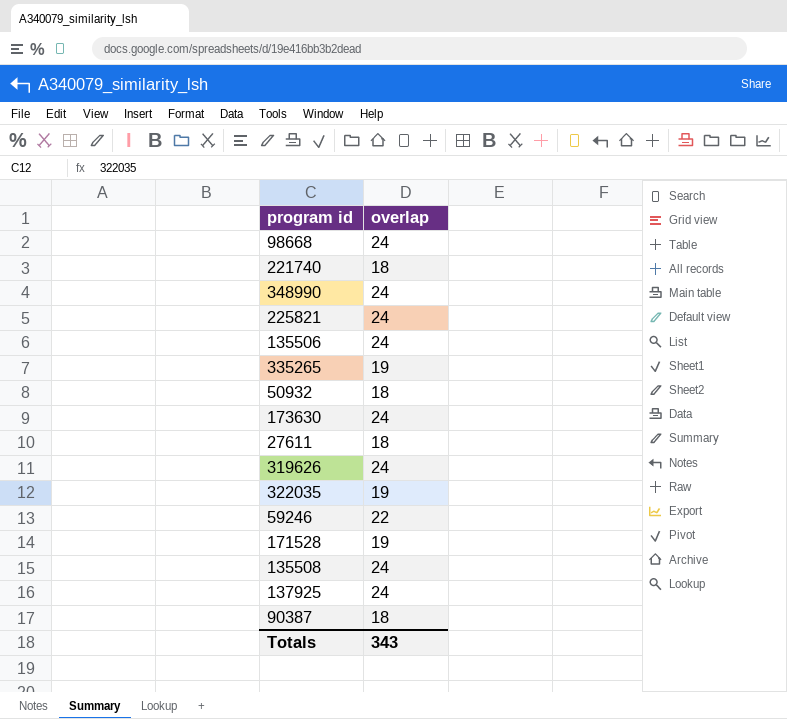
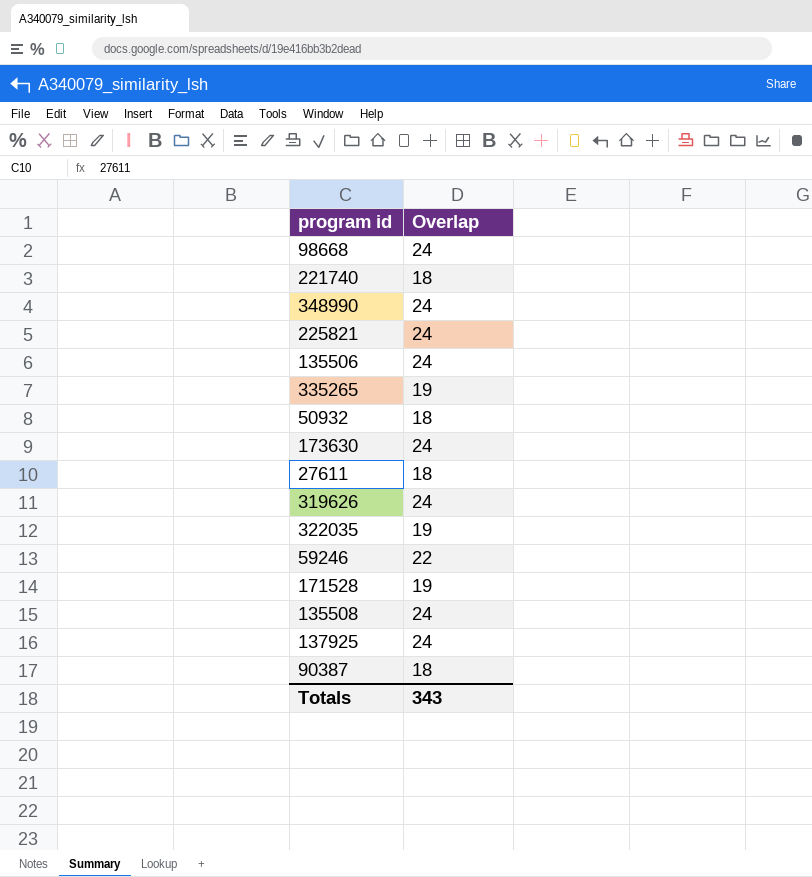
column name: overlap -> Overlap

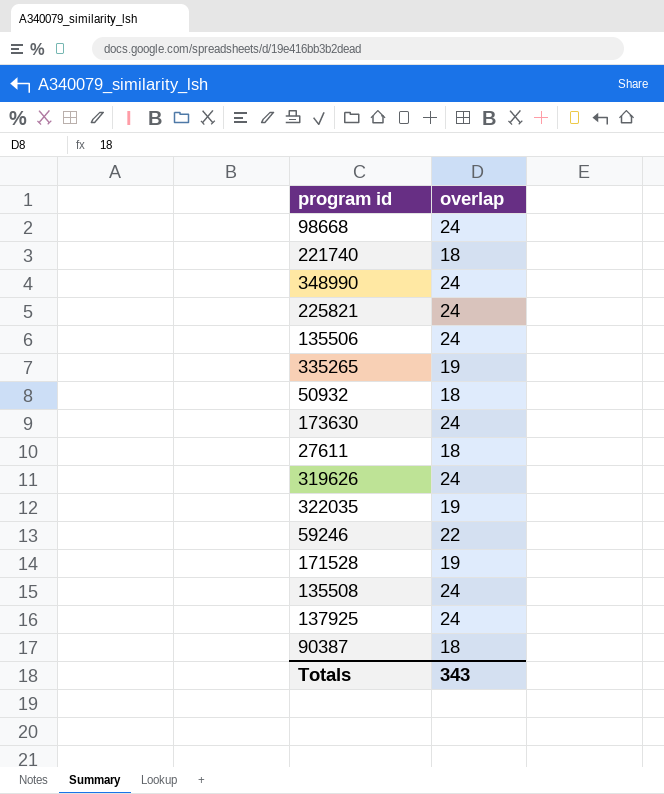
column name: Overlap -> overlap

